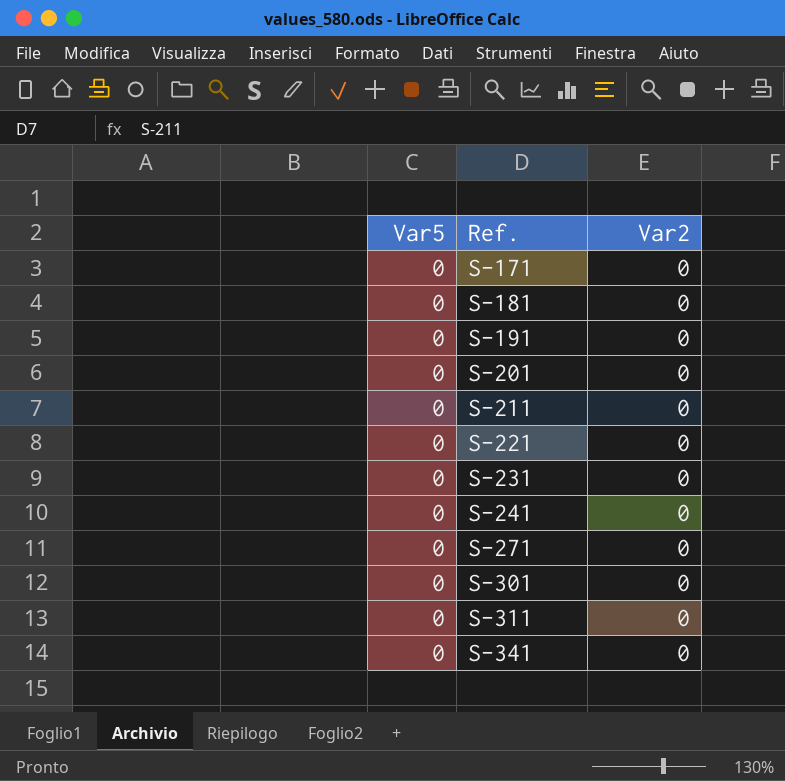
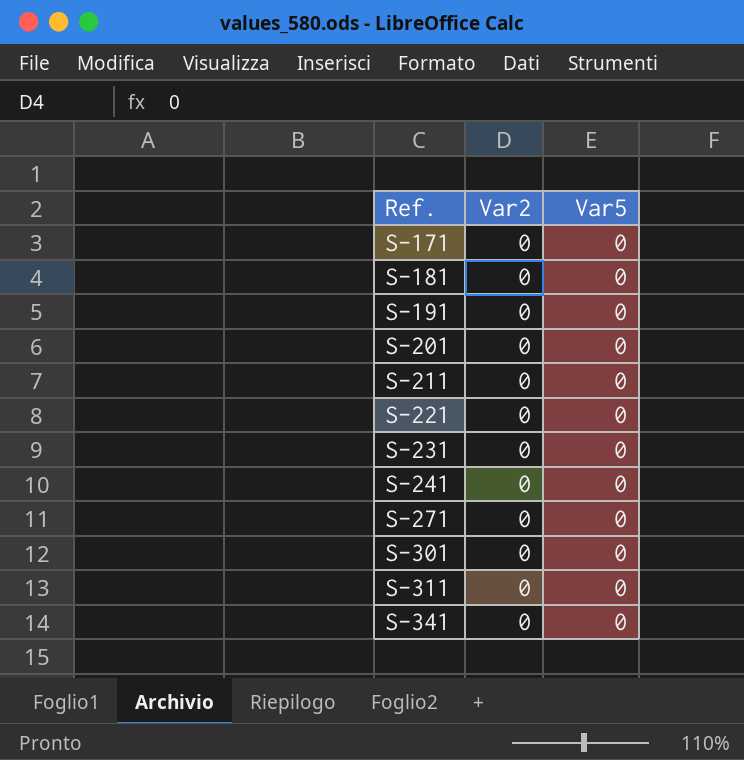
column Var5 | position: 1 -> 3

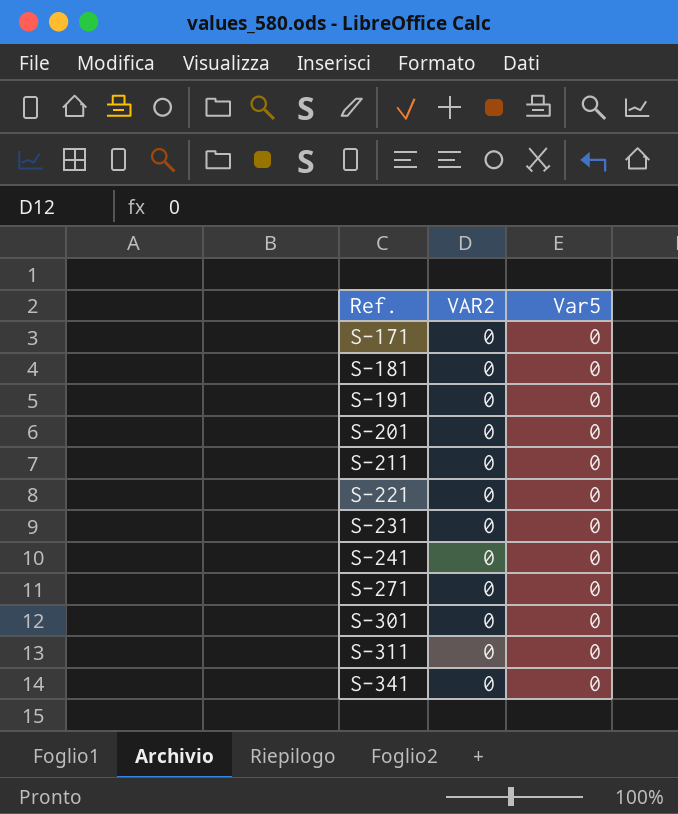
column name: Var2 -> VAR2

